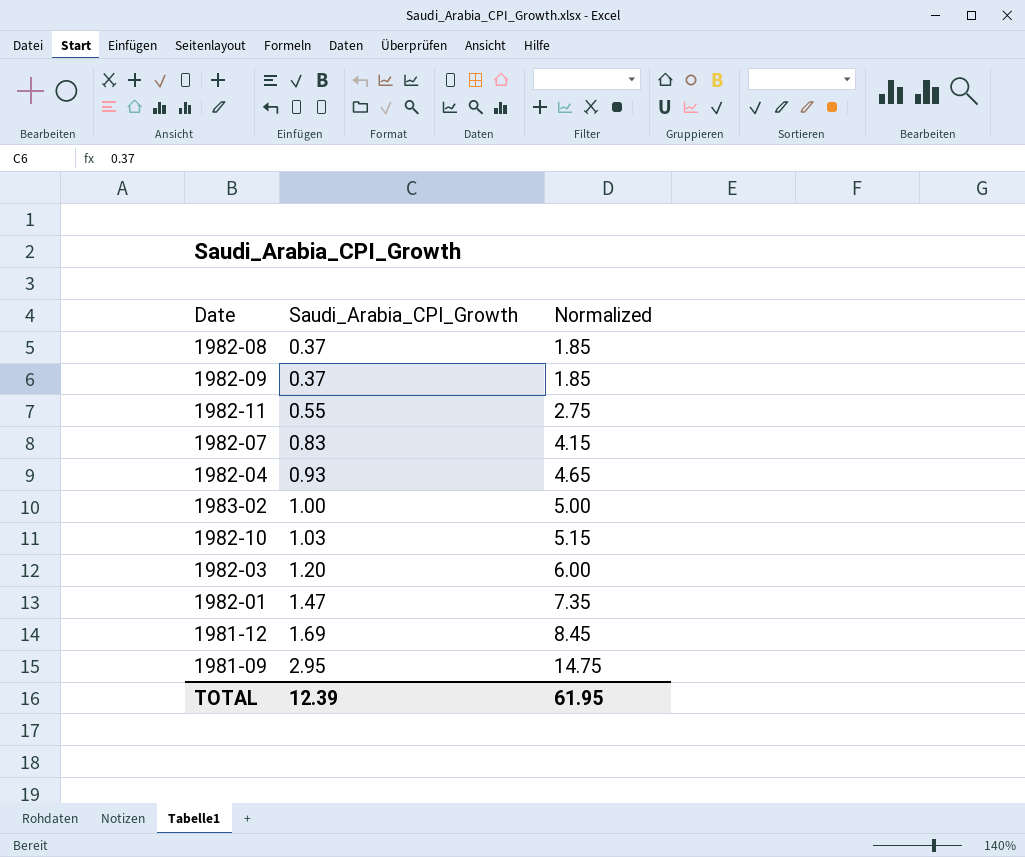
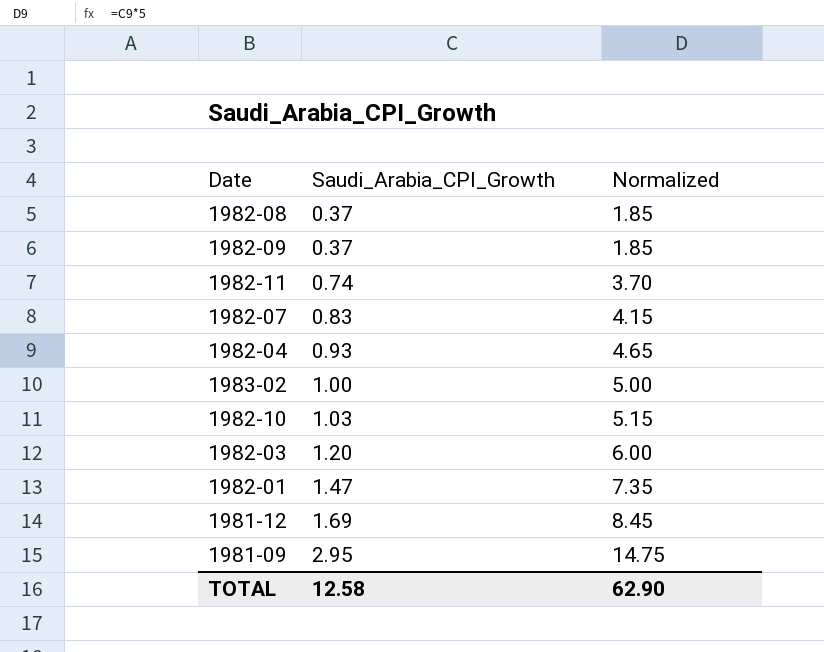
1982-11 | Saudi_Arabia_CPI_Growth: 0.55 -> 0.74
1982-11 | Normalized: 2.75 -> 3.70
TOTAL | Saudi_Arabia_CPI_Growth: 12.39 -> 12.58
TOTAL | Normalized: 61.95 -> 62.90

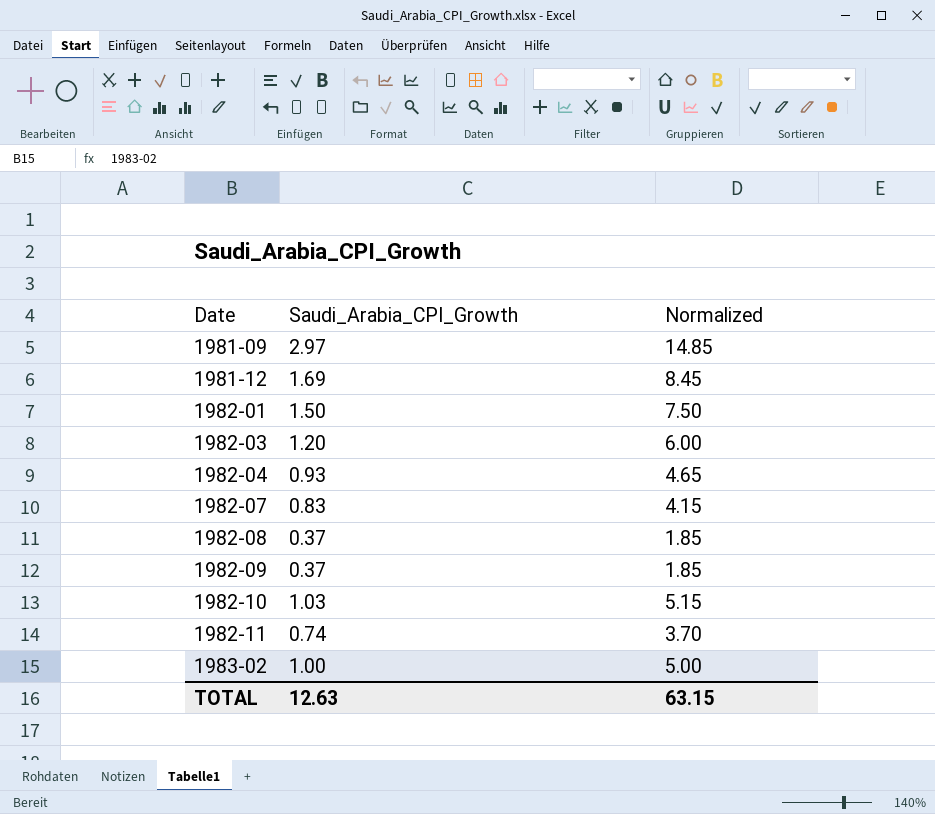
row order: Saudi_Arabia_CPI_Growth ascending -> Date ascending
1981-09 | Saudi_Arabia_CPI_Growth: 2.95 -> 2.97
1981-09 | Normalized: 14.75 -> 14.85
1982-01 | Saudi_Arabia_CPI_Growth: 1.47 -> 1.50
1982-01 | Normalized: 7.35 -> 7.50
TOTAL | Saudi_Arabia_CPI_Growth: 12.58 -> 12.63
TOTAL | Normalized: 62.90 -> 63.15

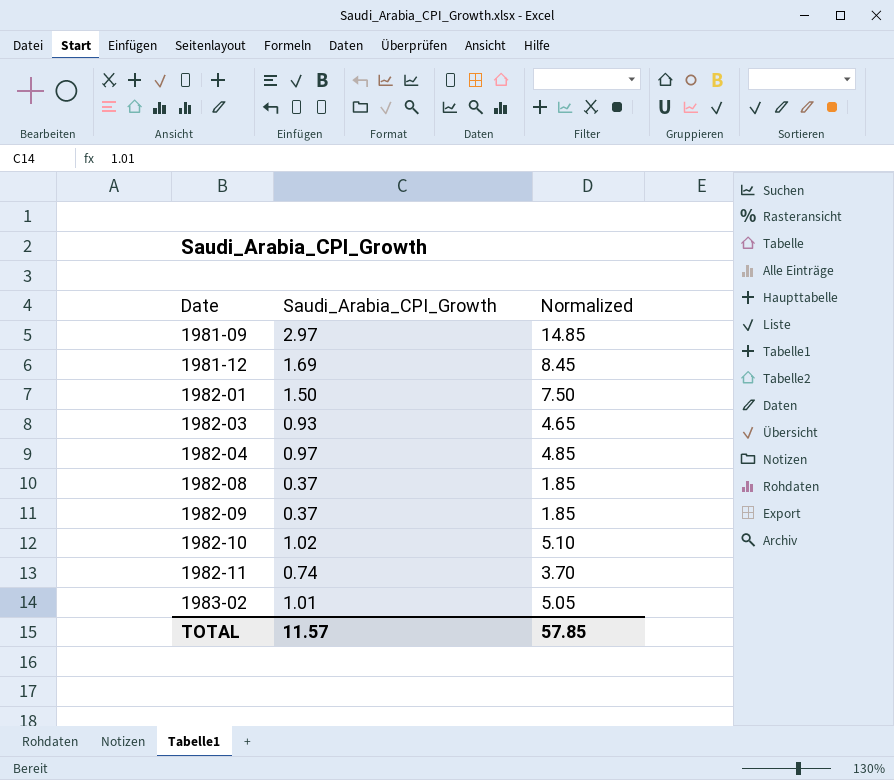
row 1982-07: 0.83 | 4.15 -> none
1982-03 | Saudi_Arabia_CPI_Growth: 1.20 -> 0.93
1982-03 | Normalized: 6.00 -> 4.65
1982-04 | Saudi_Arabia_CPI_Growth: 0.93 -> 0.97
1982-04 | Normalized: 4.65 -> 4.85
1982-10 | Saudi_Arabia_CPI_Growth: 1.03 -> 1.02
1982-10 | Normalized: 5.15 -> 5.10
1983-02 | Saudi_Arabia_CPI_Growth: 1.00 -> 1.01
1983-02 | Normalized: 5.00 -> 5.05
TOTAL | Saudi_Arabia_CPI_Growth: 12.63 -> 11.57
TOTAL | Normalized: 63.15 -> 57.85

